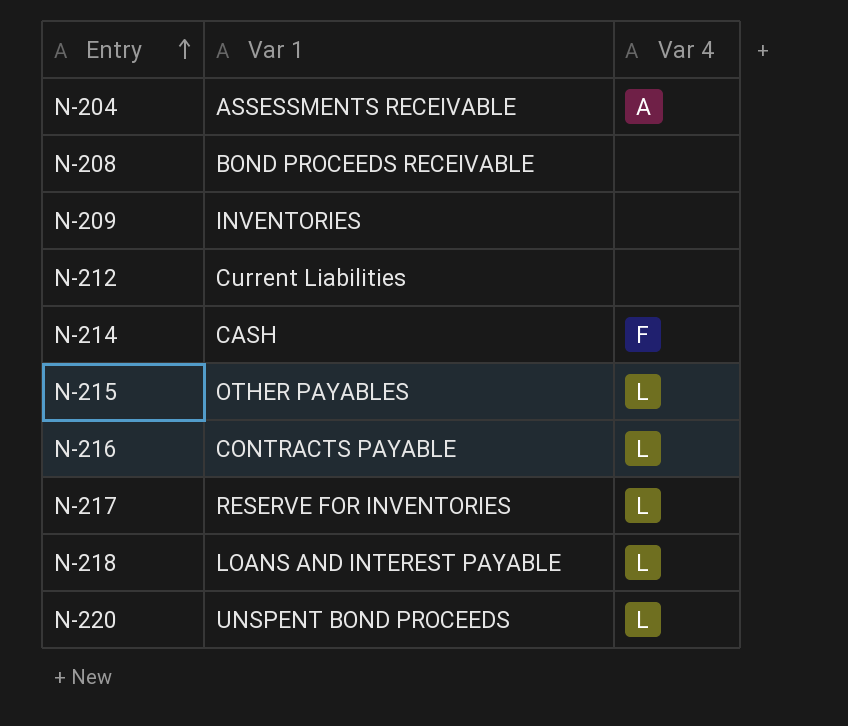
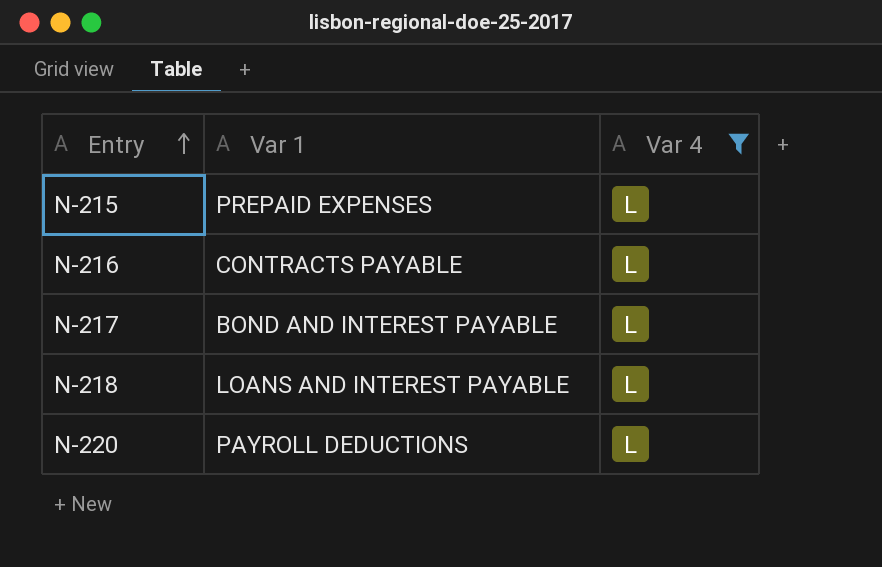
filter: none -> Var 4 = L
N-215 | Var 1: OTHER PAYABLES -> PREPAID EXPENSES
N-217 | Var 1: RESERVE FOR INVENTORIES -> BOND AND INTEREST PAYABLE
N-220 | Var 1: UNSPENT BOND PROCEEDS -> PAYROLL DEDUCTIONS

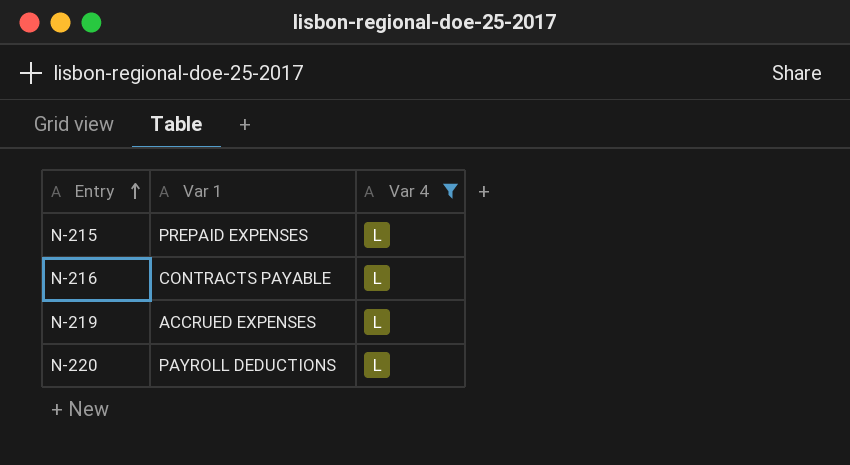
row N-217: BOND AND INTEREST PAYABLE | L -> none
row N-218: LOANS AND INTEREST PAYABLE | L -> none
row N-219: none -> ACCRUED EXPENSES | L

